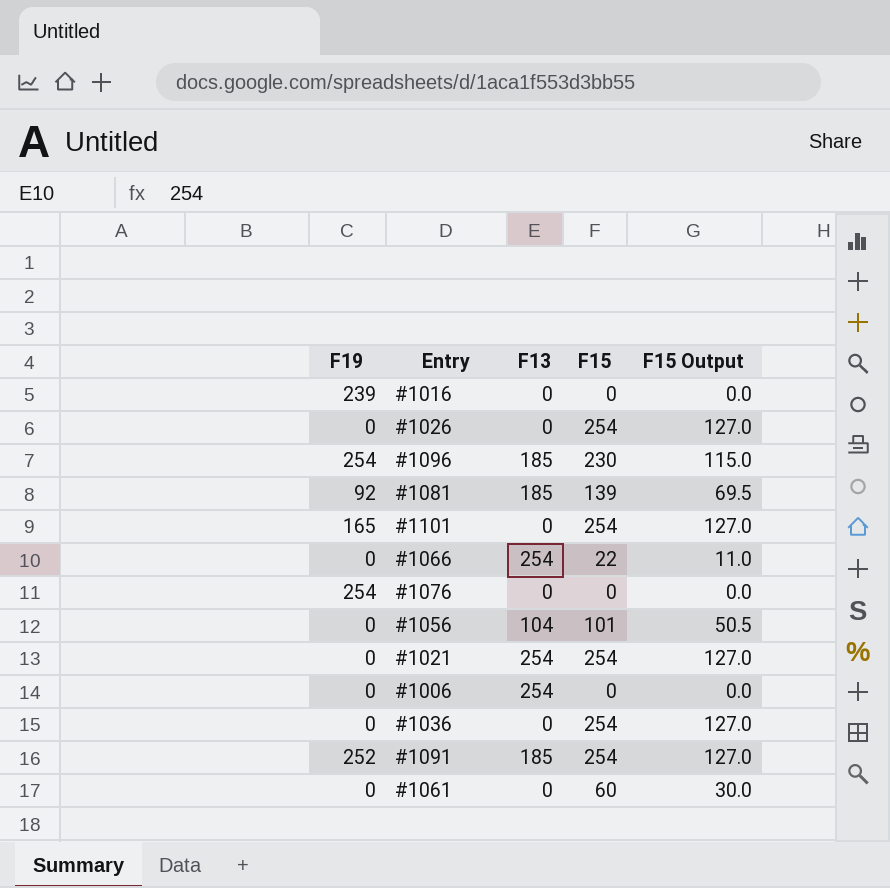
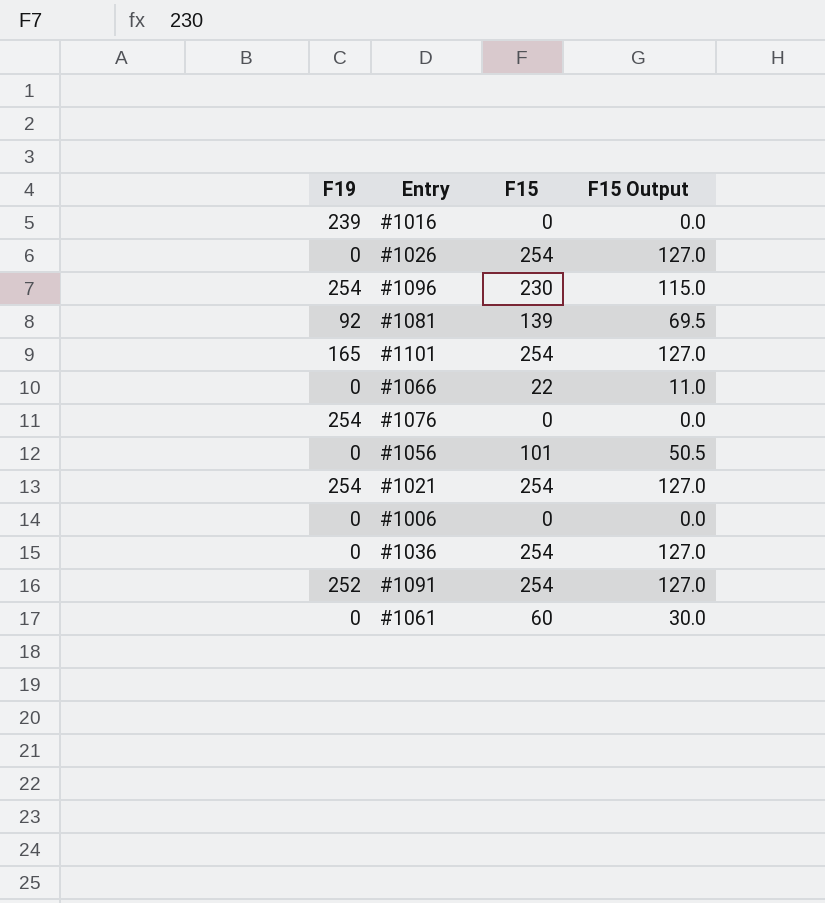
column F13 | position: 3 -> none
#1021 | F19: 0 -> 254

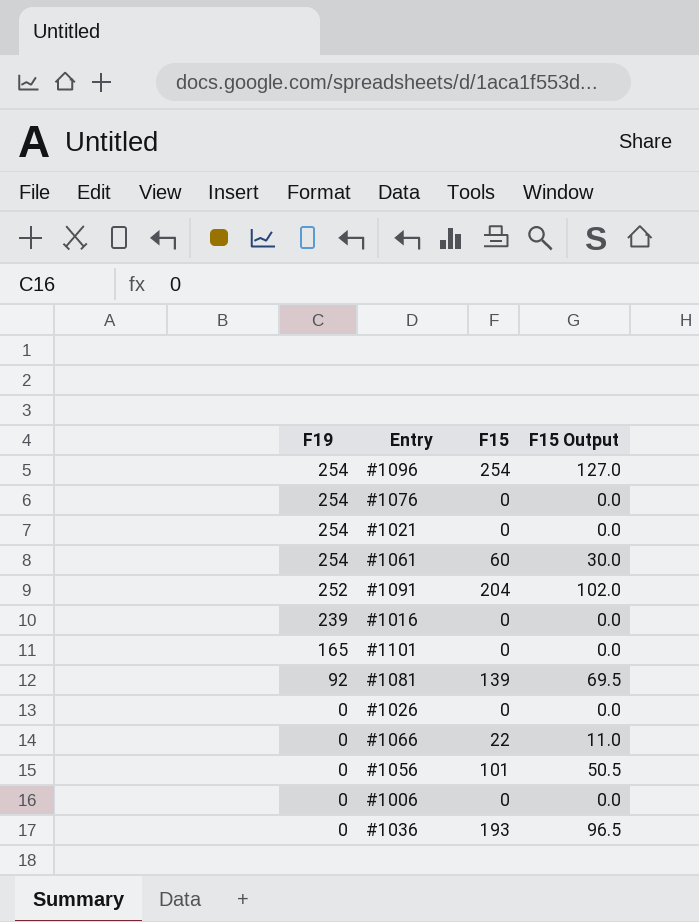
row order: none -> F19 descending
#1096 | F15: 230 -> 254
#1096 | F15 Output: 115.0 -> 127.0
#1021 | F15: 254 -> 0
#1021 | F15 Output: 127.0 -> 0.0
#1061 | F19: 0 -> 254
#1091 | F15: 254 -> 204
#1091 | F15 Output: 127.0 -> 102.0
#1101 | F15: 254 -> 0
#1101 | F15 Output: 127.0 -> 0.0
#1026 | F15: 254 -> 0
#1026 | F15 Output: 127.0 -> 0.0
#1036 | F15: 254 -> 193
#1036 | F15 Output: 127.0 -> 96.5

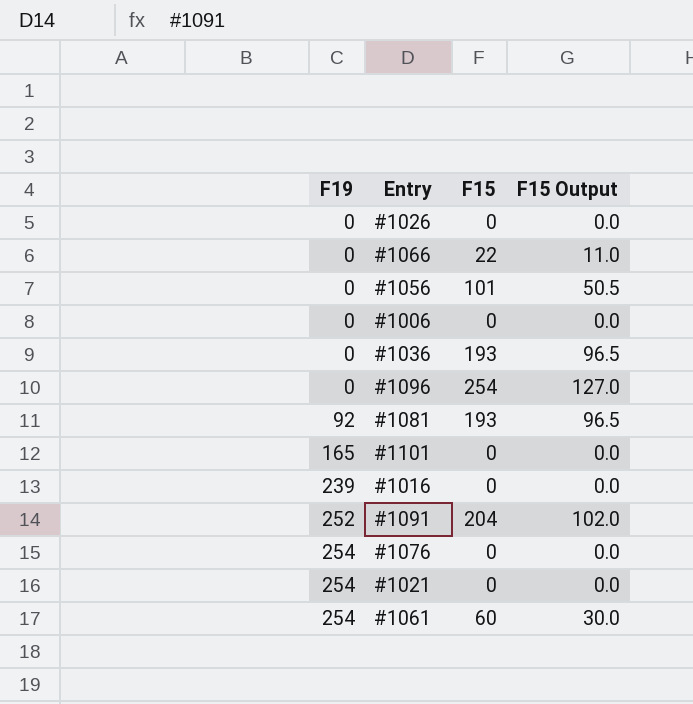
row order: F19 descending -> F19 ascending
#1096 | F19: 254 -> 0
#1081 | F15: 139 -> 193
#1081 | F15 Output: 69.5 -> 96.5

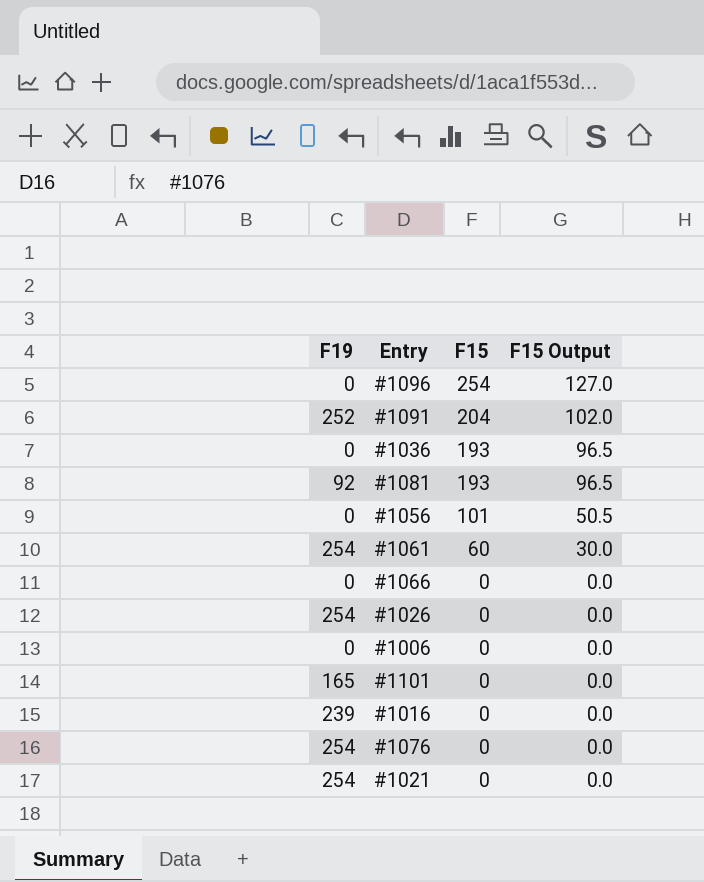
row order: F19 ascending -> F15 descending
#1066 | F15: 22 -> 0
#1066 | F15 Output: 11.0 -> 0.0
#1026 | F19: 0 -> 254

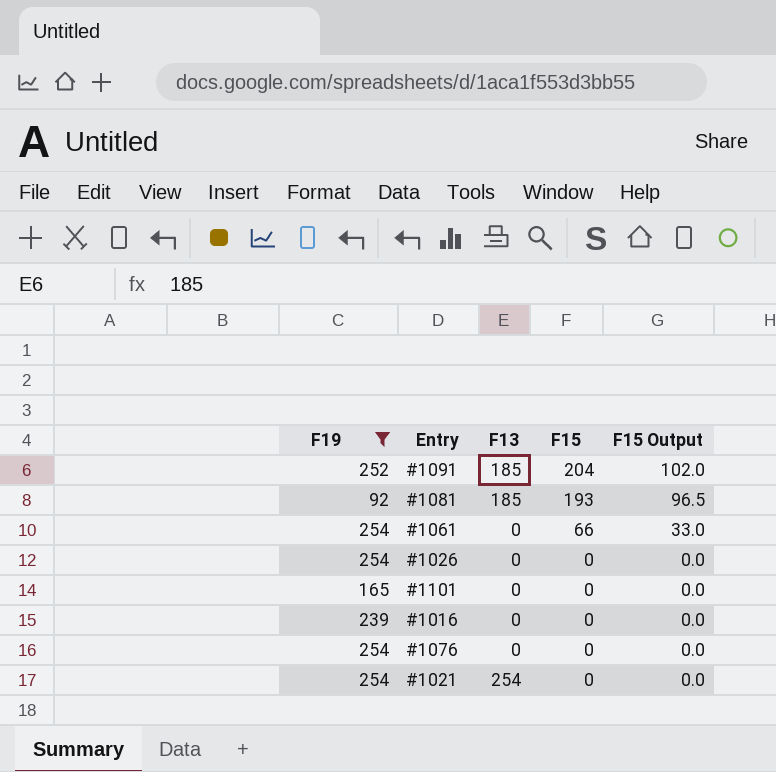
filter: none -> F19 != 0
column F13 | position: none -> 3
#1061 | F15: 60 -> 66
#1061 | F15 Output: 30.0 -> 33.0

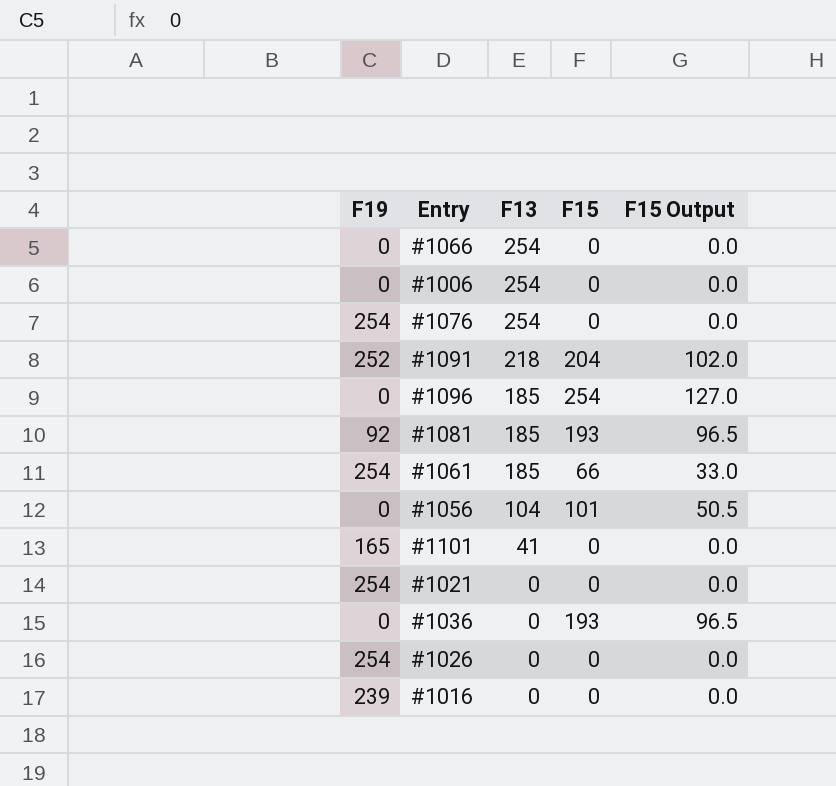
filter: F19 != 0 -> none
row order: F15 descending -> F13 descending
#1076 | F13: 0 -> 254
#1091 | F13: 185 -> 218
#1061 | F13: 0 -> 185
#1101 | F13: 0 -> 41
#1021 | F13: 254 -> 0

